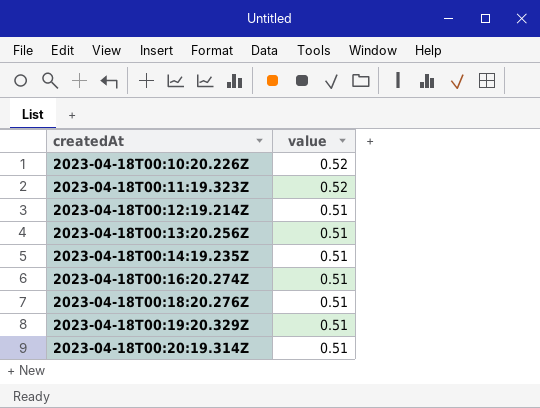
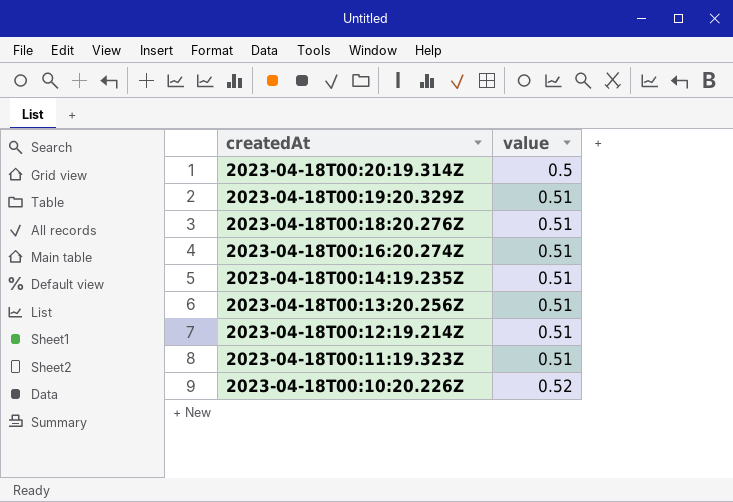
row order: createdAt ascending -> createdAt descending
2023-04-18T00:20:19.314Z | value: 0.51 -> 0.5
2023-04-18T00:11:19.323Z | value: 0.52 -> 0.51

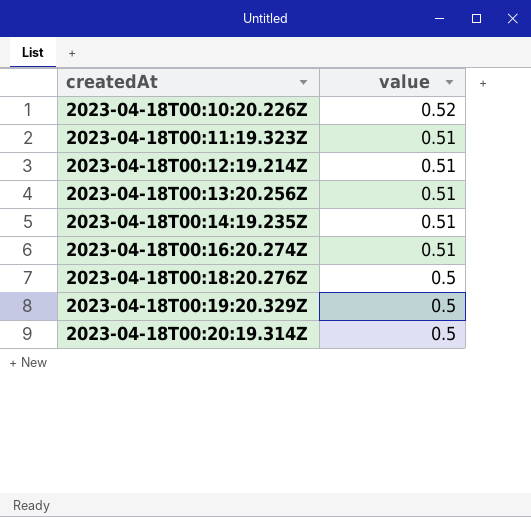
row order: createdAt descending -> createdAt ascending
2023-04-18T00:18:20.276Z | value: 0.51 -> 0.5
2023-04-18T00:19:20.329Z | value: 0.51 -> 0.5

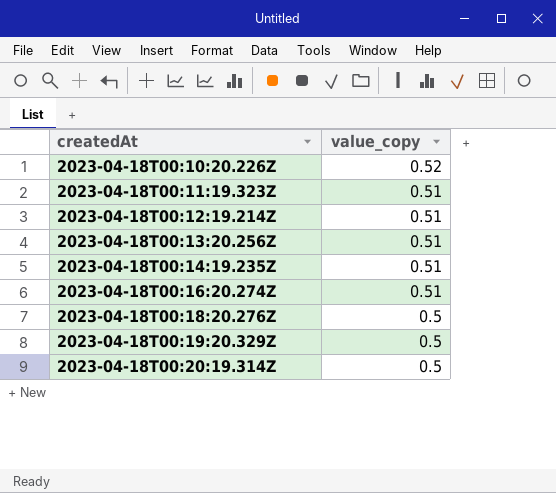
column name: value -> value_copy

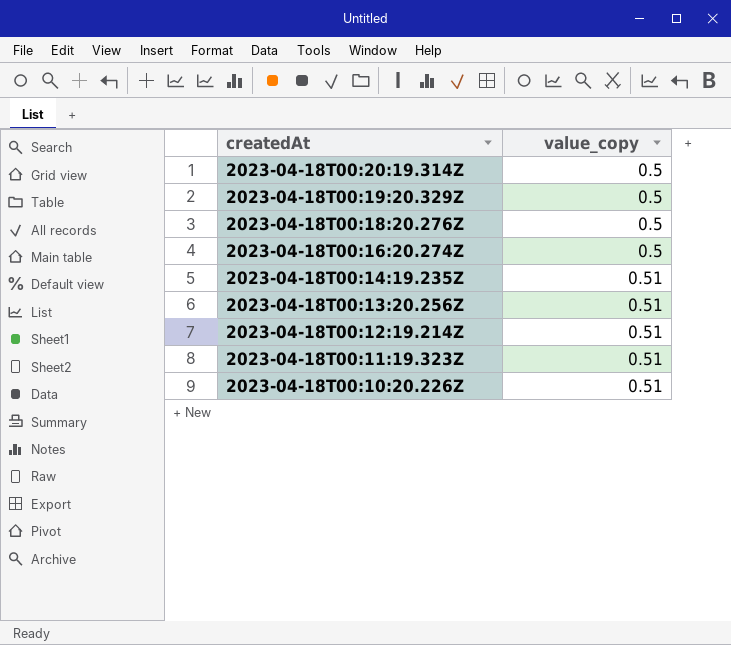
row order: createdAt ascending -> createdAt descending
2023-04-18T00:16:20.274Z | value_copy: 0.51 -> 0.5
2023-04-18T00:10:20.226Z | value_copy: 0.52 -> 0.51

